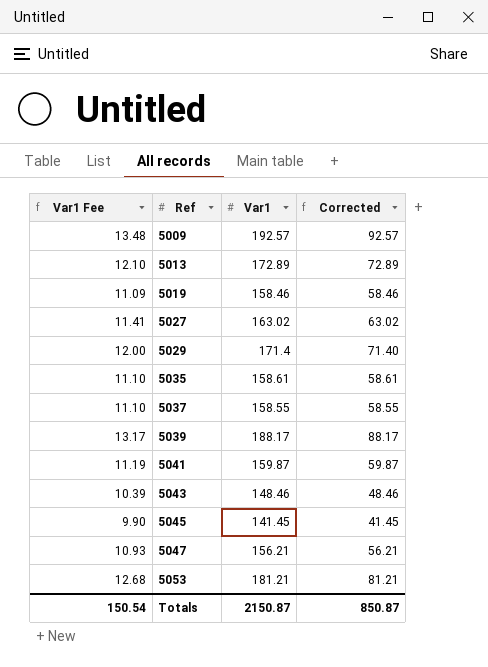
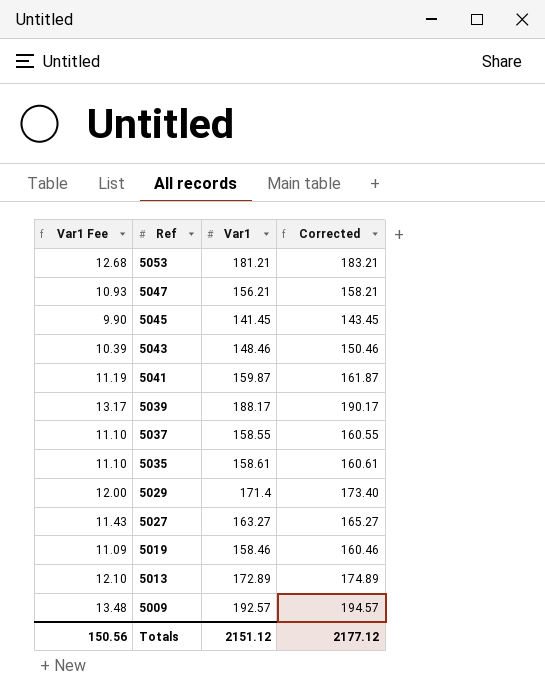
row order: Ref ascending -> Ref descending
column Corrected | formula: [Var1] - 100 -> [Var1] + 2
5027 | Var1 Fee: 11.41 -> 11.43
5027 | Var1: 163.02 -> 163.27
Totals | Var1 Fee: 150.54 -> 150.56
Totals | Var1: 2150.87 -> 2151.12
Totals | Corrected: 850.87 -> 2177.12

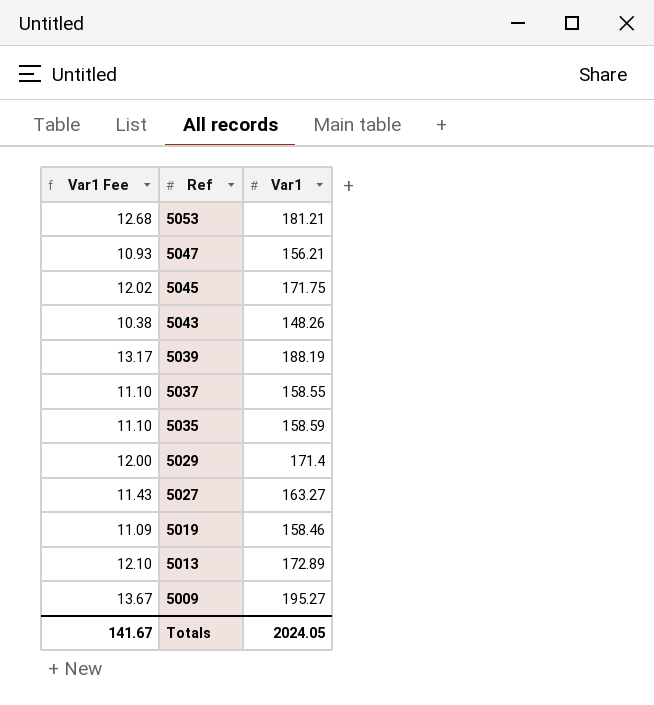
column Corrected | formula: [Var1] + 2 -> none
row 5041: 11.19 | 159.87 | 161.87 -> none
5045 | Var1 Fee: 9.90 -> 12.02
5045 | Var1: 141.45 -> 171.75
5043 | Var1 Fee: 10.39 -> 10.38
5043 | Var1: 148.46 -> 148.26
5039 | Var1: 188.17 -> 188.19
5035 | Var1: 158.61 -> 158.59
5009 | Var1 Fee: 13.48 -> 13.67
5009 | Var1: 192.57 -> 195.27
Totals | Var1 Fee: 150.56 -> 141.67
Totals | Var1: 2151.12 -> 2024.05

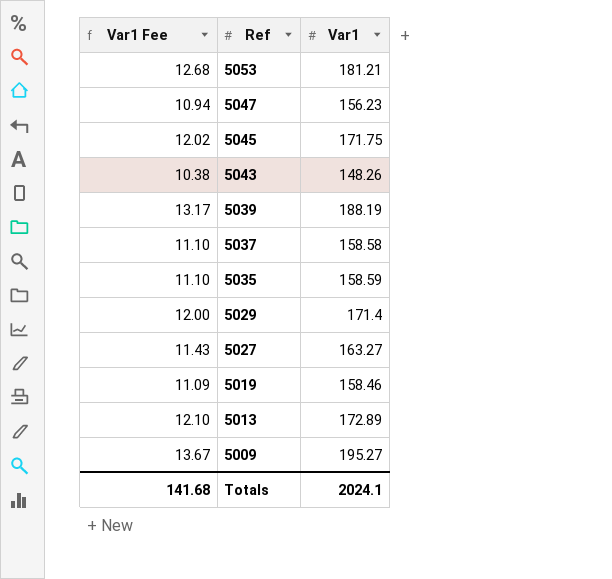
5047 | Var1 Fee: 10.93 -> 10.94
5047 | Var1: 156.21 -> 156.23
5037 | Var1: 158.55 -> 158.58
Totals | Var1 Fee: 141.67 -> 141.68
Totals | Var1: 2024.05 -> 2024.1

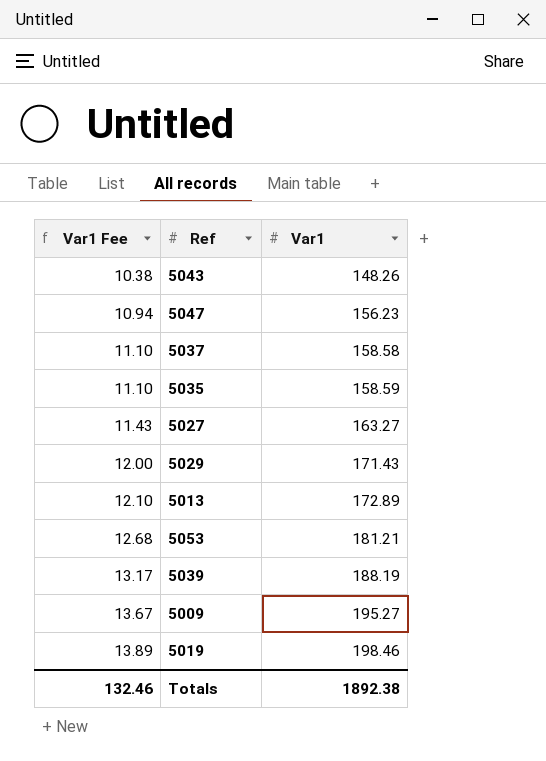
row order: Ref descending -> Var1 Fee ascending
row 5045: 12.02 | 171.75 -> none
5029 | Var1: 171.4 -> 171.43
5019 | Var1 Fee: 11.09 -> 13.89
5019 | Var1: 158.46 -> 198.46
Totals | Var1 Fee: 141.68 -> 132.46
Totals | Var1: 2024.1 -> 1892.38

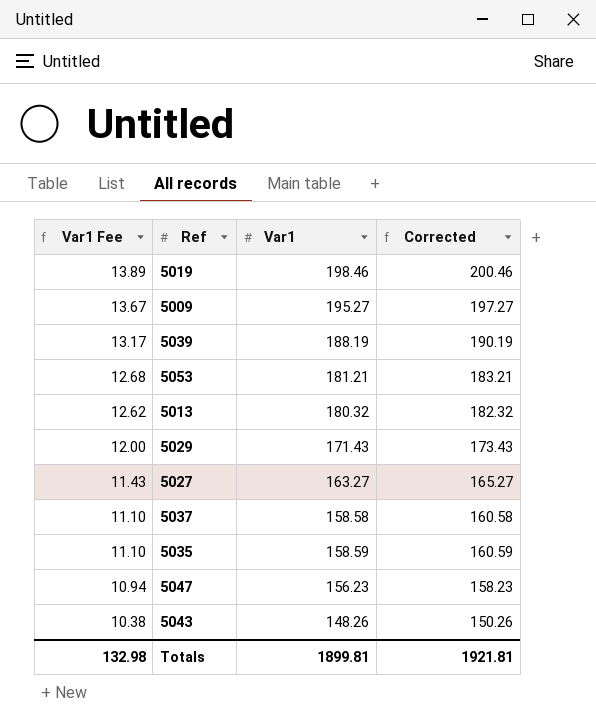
row order: Var1 Fee ascending -> Var1 Fee descending
column Corrected | formula: none -> [Var1] + 2
5013 | Var1 Fee: 12.10 -> 12.62
5013 | Var1: 172.89 -> 180.32
Totals | Var1 Fee: 132.46 -> 132.98
Totals | Var1: 1892.38 -> 1899.81

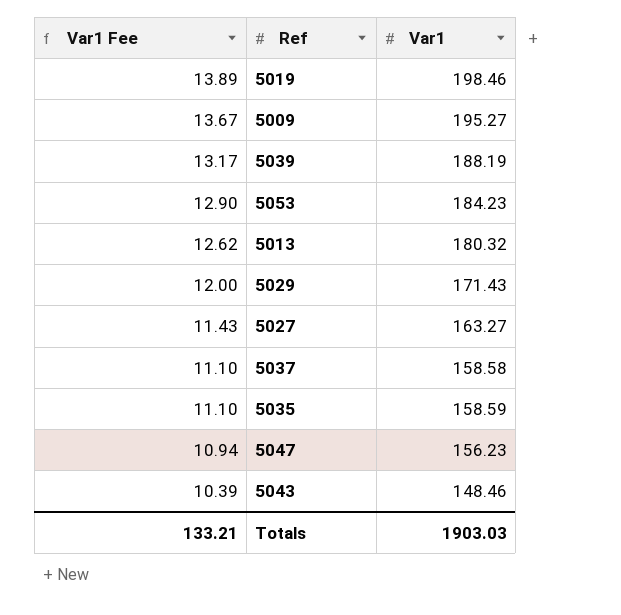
column Corrected | formula: [Var1] + 2 -> none
5053 | Var1 Fee: 12.68 -> 12.90
5053 | Var1: 181.21 -> 184.23
5043 | Var1 Fee: 10.38 -> 10.39
5043 | Var1: 148.26 -> 148.46
Totals | Var1 Fee: 132.98 -> 133.21
Totals | Var1: 1899.81 -> 1903.03

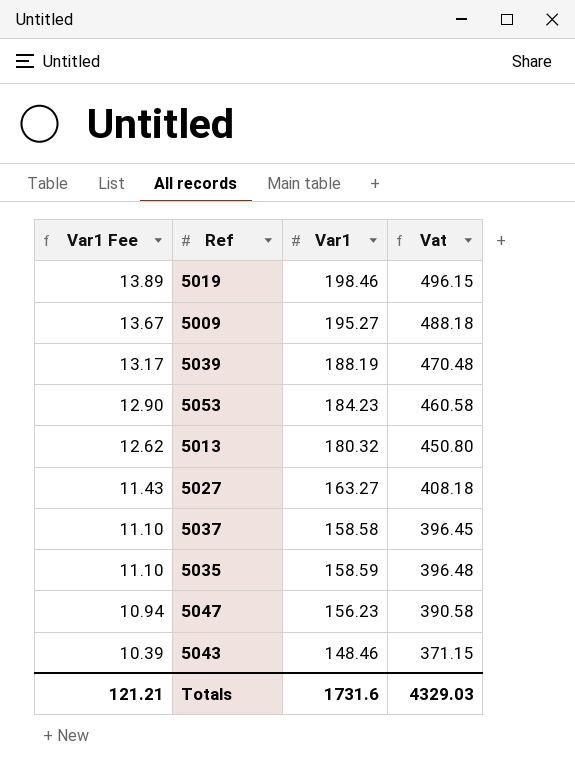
column Vat | formula: none -> [Var1] * 2.5
row 5029: 12.00 | 171.43 -> none
Totals | Var1 Fee: 133.21 -> 121.21
Totals | Var1: 1903.03 -> 1731.6

